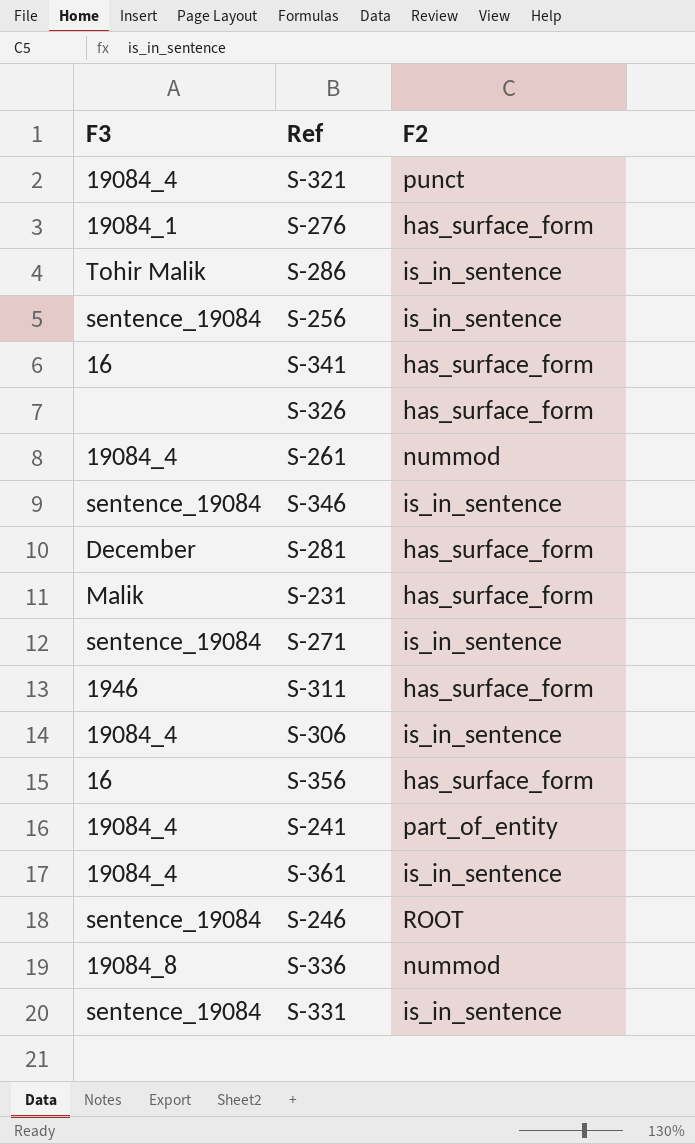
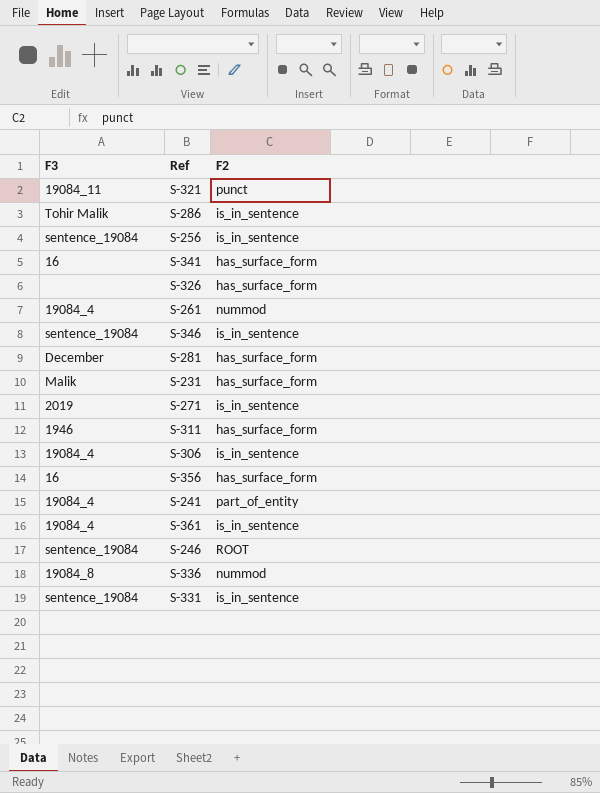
row S-276: 19084_1 | has_surface_form -> none
S-321 | F3: 19084_4 -> 19084_11
S-271 | F3: sentence_19084 -> 2019

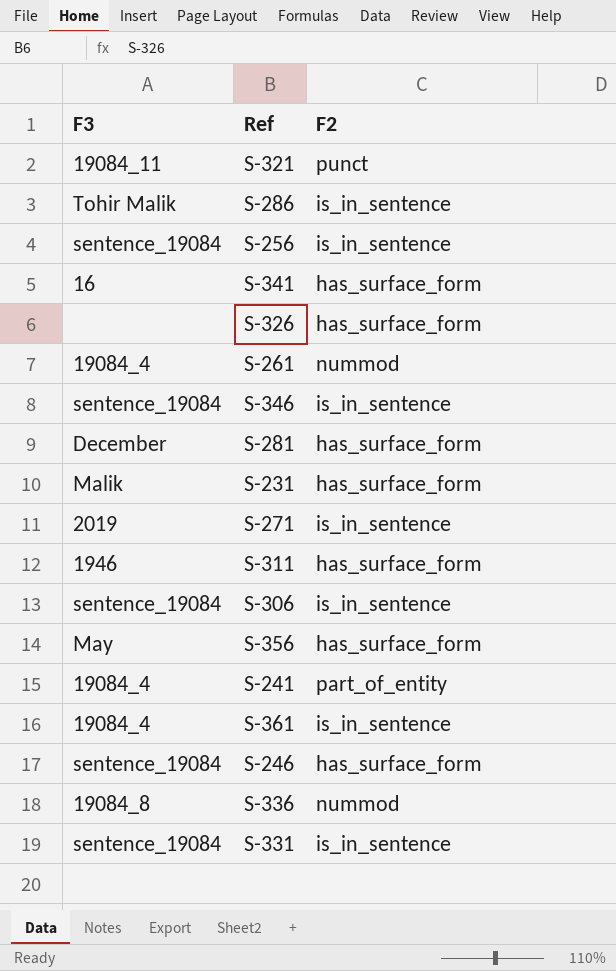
S-306 | F3: 19084_4 -> sentence_19084
S-356 | F3: 16 -> May
S-246 | F2: ROOT -> has_surface_form

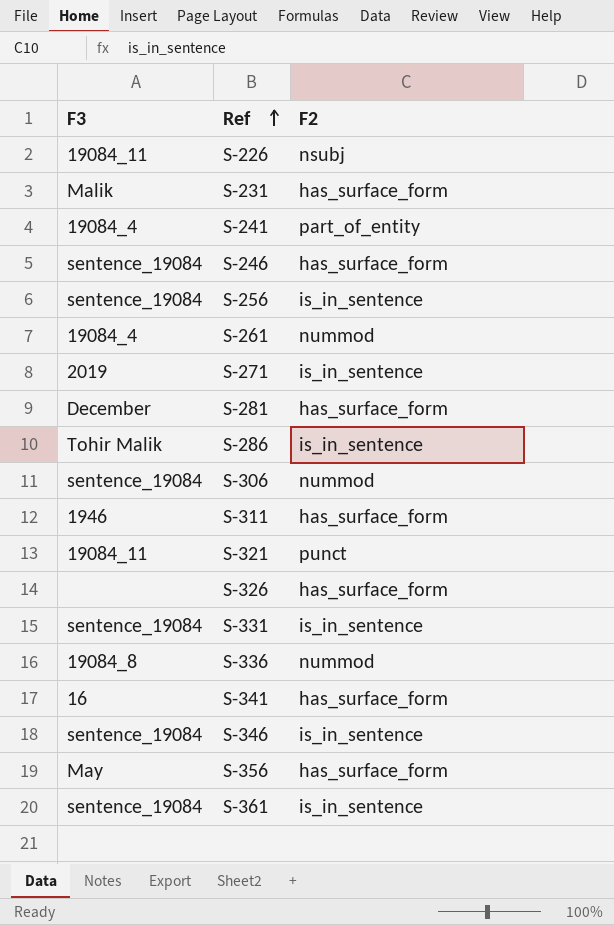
row order: none -> Ref ascending
row S-226: none -> 19084_11 | nsubj
S-306 | F2: is_in_sentence -> nummod
S-361 | F3: 19084_4 -> sentence_19084

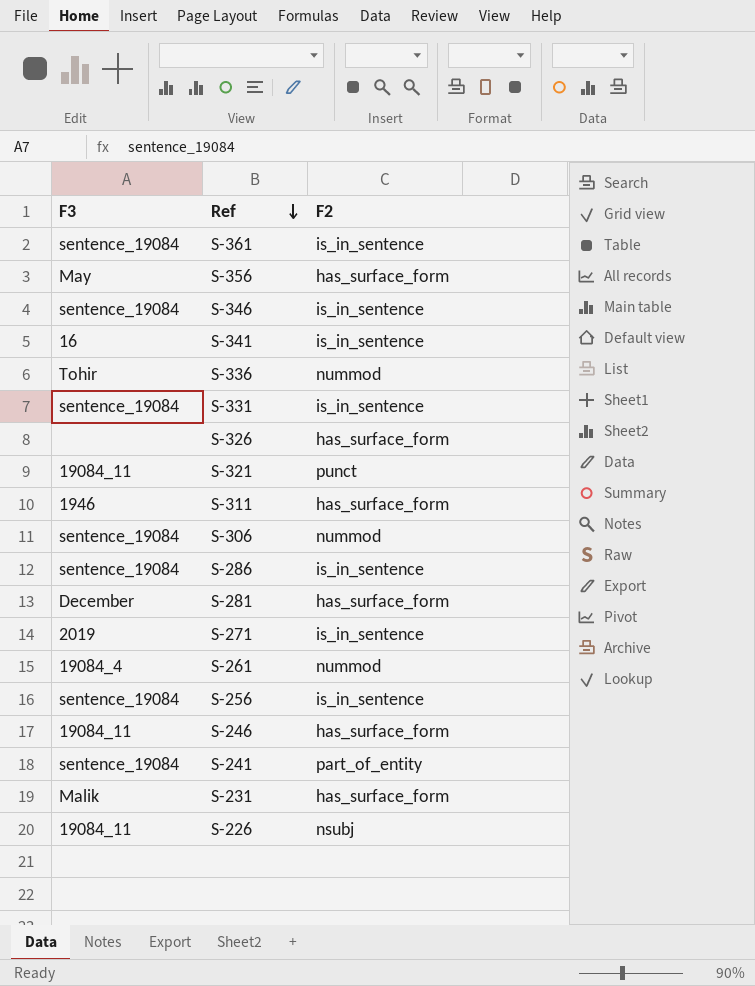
row order: Ref ascending -> Ref descending
S-341 | F2: has_surface_form -> is_in_sentence
S-336 | F3: 19084_8 -> Tohir
S-286 | F3: Tohir Malik -> sentence_19084
S-246 | F3: sentence_19084 -> 19084_11
S-241 | F3: 19084_4 -> sentence_19084

